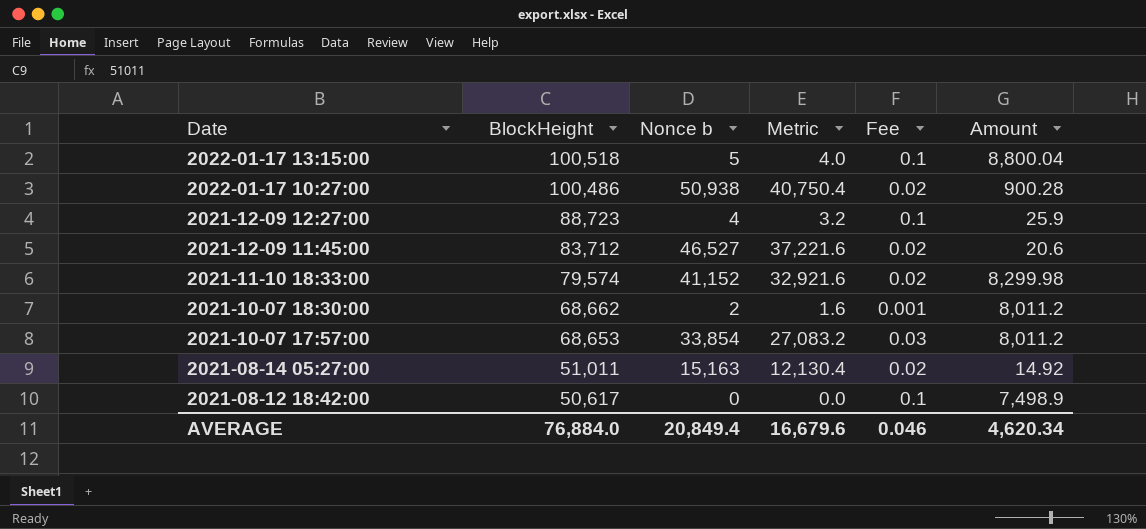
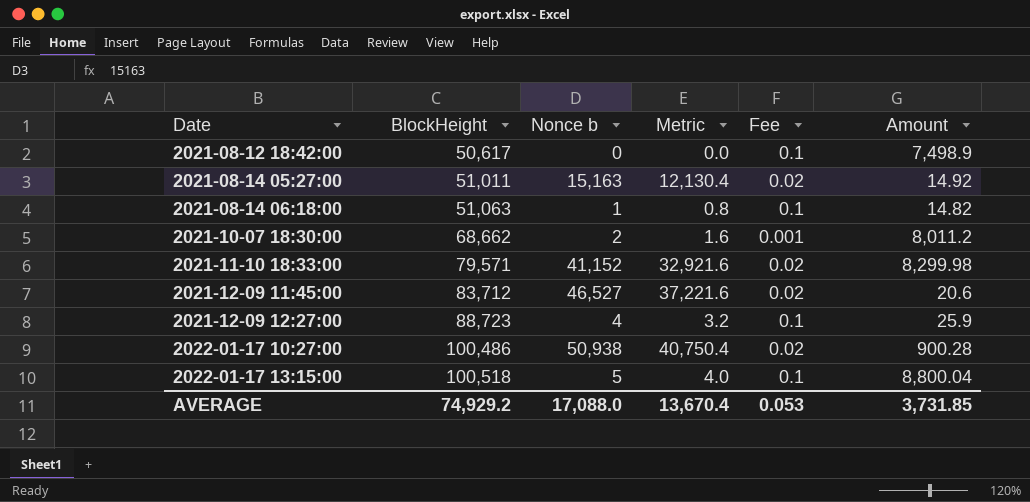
row order: Date descending -> Date ascending
row 2021-10-07 17:57:00: 68,653 | 33,854 | 27,083.2 | 0.03 | 8,011.2 -> none
row 2021-08-14 06:18:00: none -> 51,063 | 1 | 0.8 | 0.1 | 14.82
2021-11-10 18:33:00 | BlockHeight: 79,574 -> 79,571
AVERAGE | BlockHeight: 76,884.0 -> 74,929.2
AVERAGE | Nonce b: 20,849.4 -> 17,088.0
AVERAGE | Metric: 16,679.6 -> 13,670.4
AVERAGE | Fee: 0.046 -> 0.053
AVERAGE | Amount: 4,620.34 -> 3,731.85

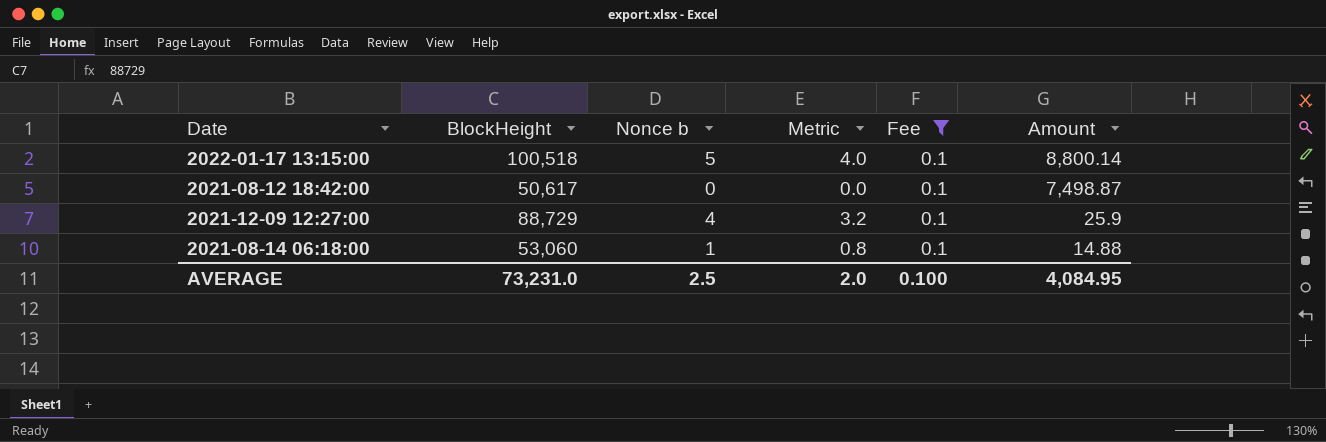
filter: none -> Fee = 0.1
row order: Date ascending -> Amount descending
2022-01-17 13:15:00 | Amount: 8,800.04 -> 8,800.14
2021-08-12 18:42:00 | Amount: 7,498.9 -> 7,498.87
2021-12-09 12:27:00 | BlockHeight: 88,723 -> 88,729
2021-08-14 06:18:00 | BlockHeight: 51,063 -> 53,060
2021-08-14 06:18:00 | Amount: 14.82 -> 14.88
AVERAGE | BlockHeight: 74,929.2 -> 73,231.0
AVERAGE | Nonce b: 17,088.0 -> 2.5
AVERAGE | Metric: 13,670.4 -> 2.0
AVERAGE | Fee: 0.053 -> 0.100
AVERAGE | Amount: 3,731.85 -> 4,084.95

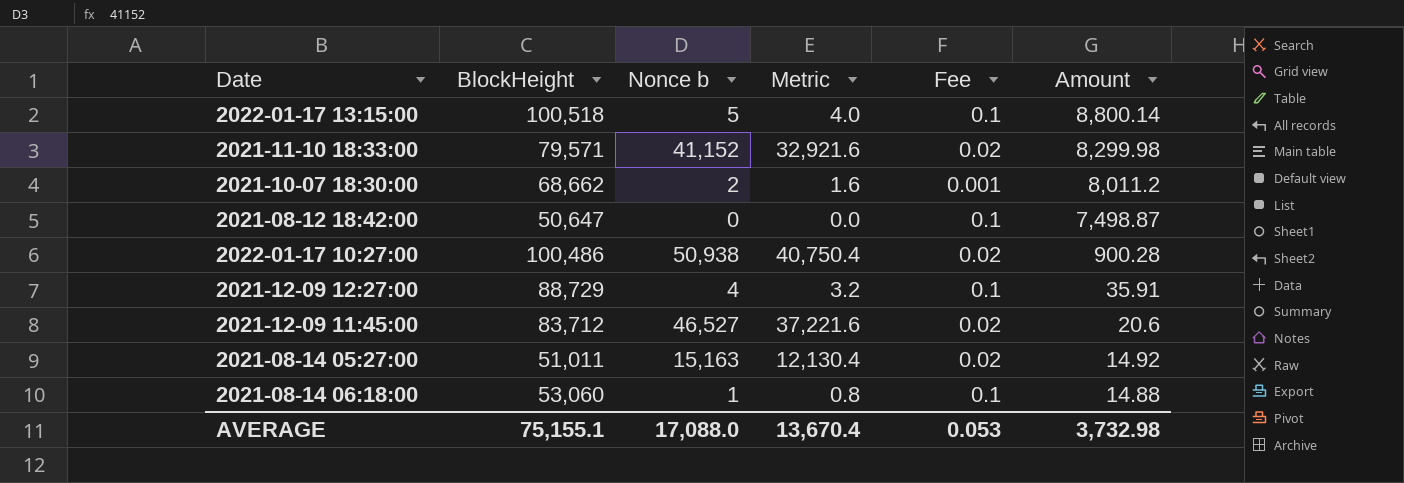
filter: Fee = 0.1 -> none
2021-08-12 18:42:00 | BlockHeight: 50,617 -> 50,647
2021-12-09 12:27:00 | Amount: 25.9 -> 35.91
AVERAGE | BlockHeight: 73,231.0 -> 75,155.1
AVERAGE | Nonce b: 2.5 -> 17,088.0
AVERAGE | Metric: 2.0 -> 13,670.4
AVERAGE | Fee: 0.100 -> 0.053
AVERAGE | Amount: 4,084.95 -> 3,732.98

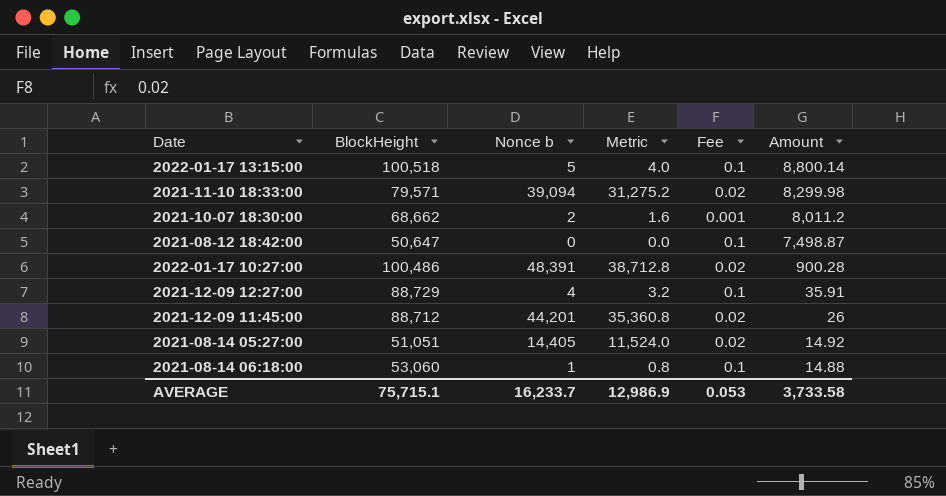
2021-11-10 18:33:00 | Nonce b: 41,152 -> 39,094
2021-11-10 18:33:00 | Metric: 32,921.6 -> 31,275.2
2022-01-17 10:27:00 | Nonce b: 50,938 -> 48,391
2022-01-17 10:27:00 | Metric: 40,750.4 -> 38,712.8
2021-12-09 11:45:00 | BlockHeight: 83,712 -> 88,712
2021-12-09 11:45:00 | Nonce b: 46,527 -> 44,201
2021-12-09 11:45:00 | Metric: 37,221.6 -> 35,360.8
2021-12-09 11:45:00 | Amount: 20.6 -> 26
2021-08-14 05:27:00 | BlockHeight: 51,011 -> 51,051
2021-08-14 05:27:00 | Nonce b: 15,163 -> 14,405
2021-08-14 05:27:00 | Metric: 12,130.4 -> 11,524.0
AVERAGE | BlockHeight: 75,155.1 -> 75,715.1
AVERAGE | Nonce b: 17,088.0 -> 16,233.7
AVERAGE | Metric: 13,670.4 -> 12,986.9
AVERAGE | Amount: 3,732.98 -> 3,733.58

